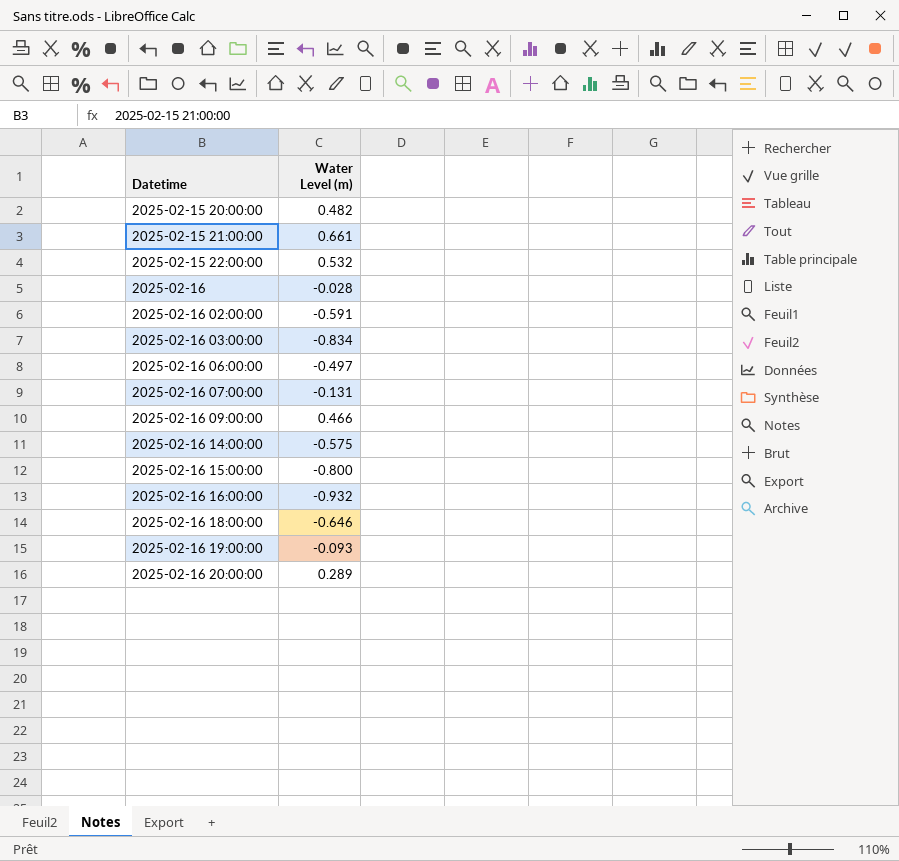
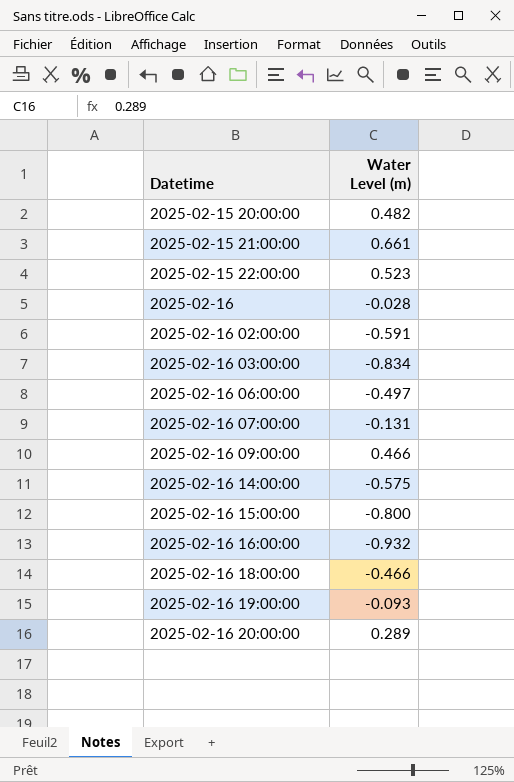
2025-02-15 22:00:00 | Water Level (m): 0.532 -> 0.523
2025-02-16 18:00:00 | Water Level (m): -0.646 -> -0.466

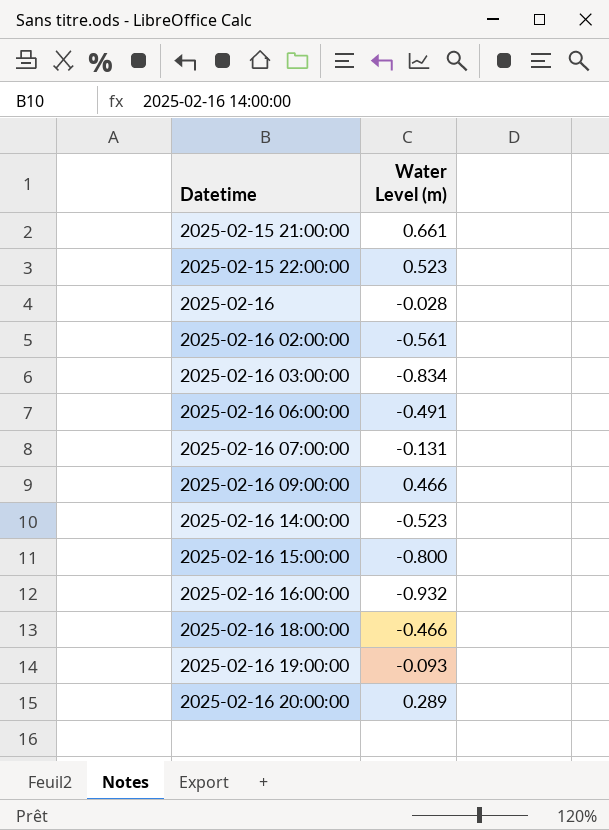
row 2025-02-15 20:00:00: 0.482 -> none
2025-02-16 02:00:00 | Water Level (m): -0.591 -> -0.561
2025-02-16 06:00:00 | Water Level (m): -0.497 -> -0.491
2025-02-16 14:00:00 | Water Level (m): -0.575 -> -0.523

